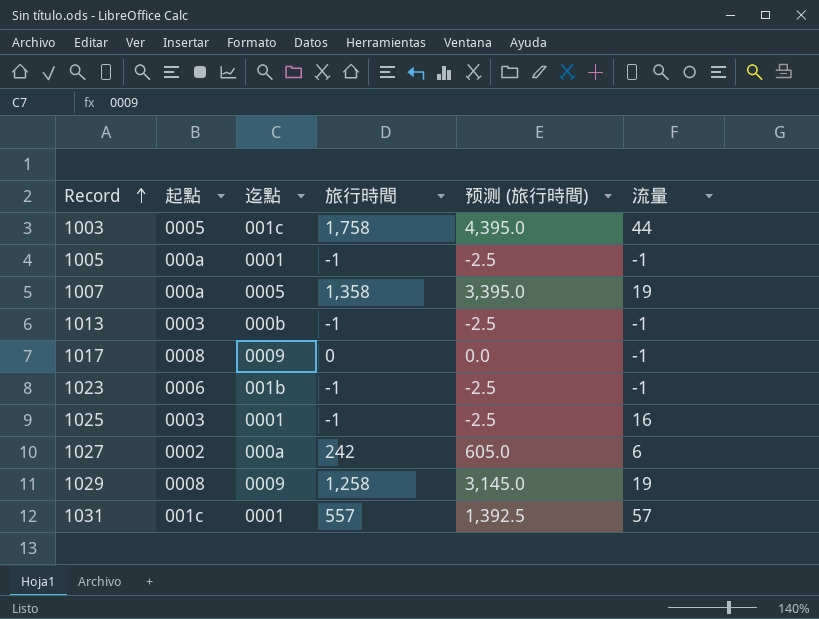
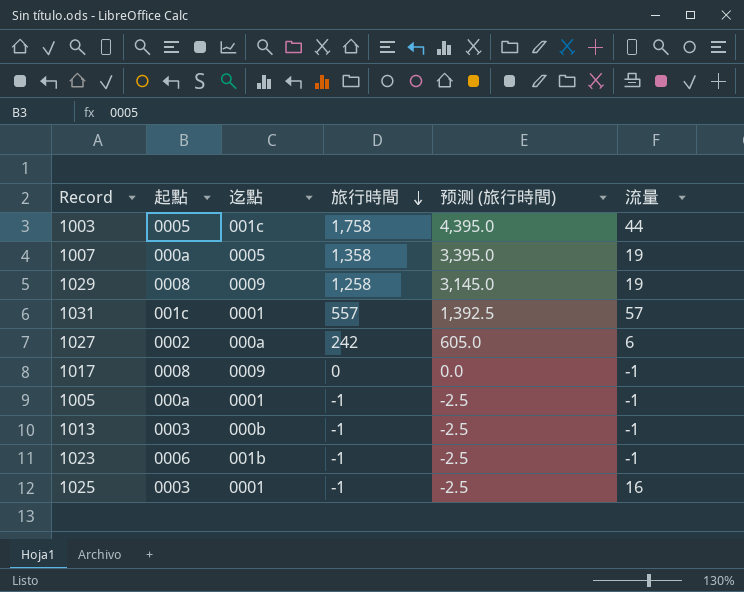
row order: Record ascending -> 旅行時間 descending

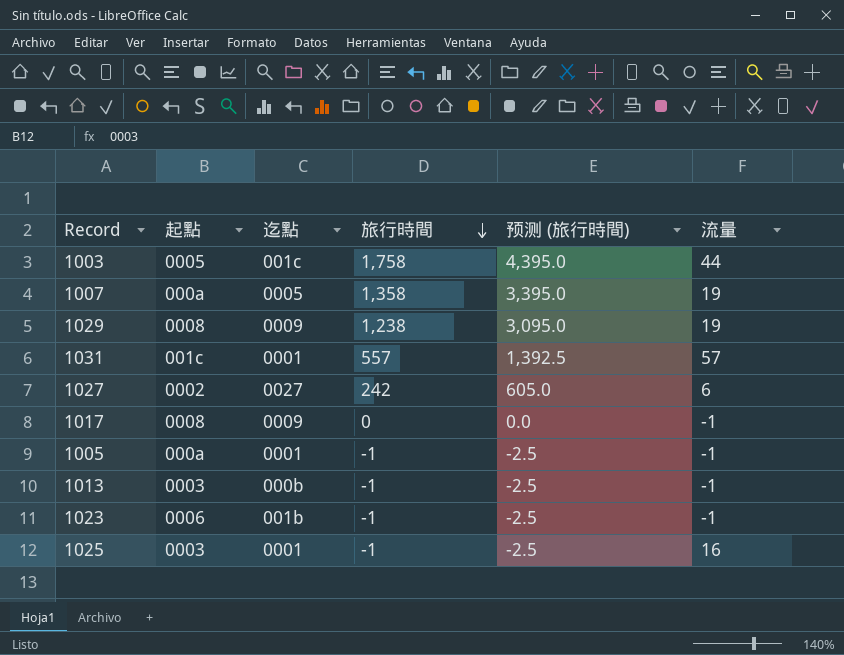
1029 | 旅行時間: 1,258 -> 1,238
1029 | 预测 (旅行時間): 3,145.0 -> 3,095.0
1027 | 迄點: 000a -> 0027

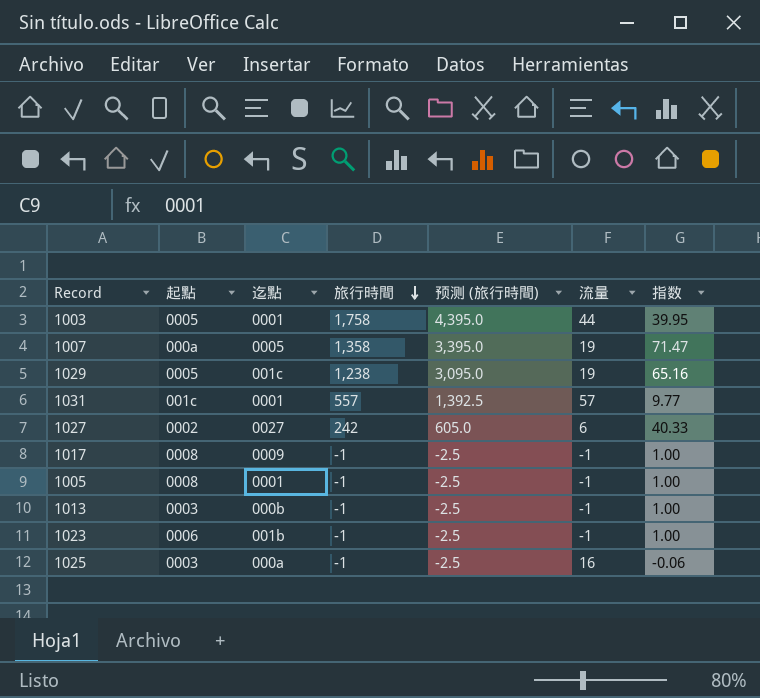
column 指数 | formula: none -> [旅行時間] / [流量]
1003 | 迄點: 001c -> 0001
1029 | 起點: 0008 -> 0005
1029 | 迄點: 0009 -> 001c
1017 | 旅行時間: 0 -> -1
1017 | 预测 (旅行時間): 0.0 -> -2.5
1005 | 起點: 000a -> 0008
1025 | 迄點: 0001 -> 000a

